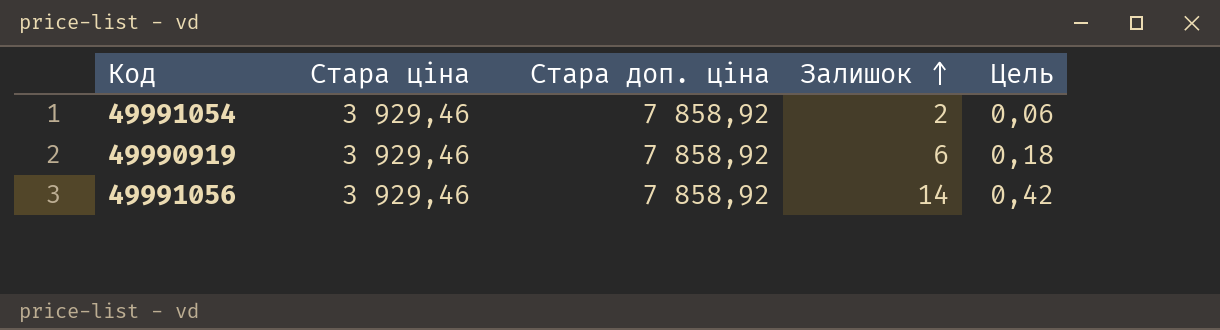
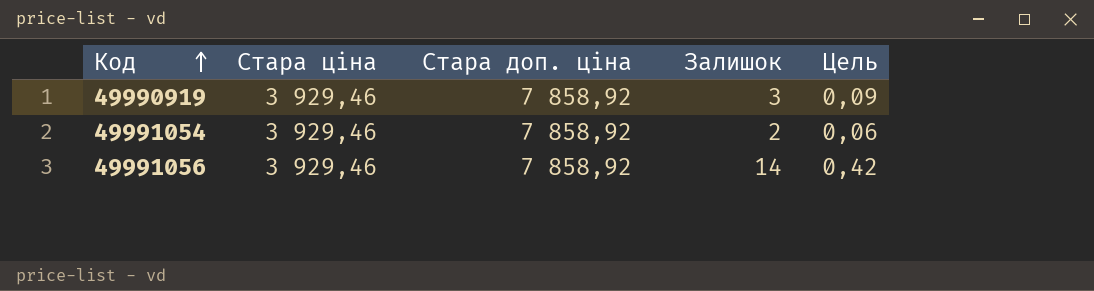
row order: Залишок ascending -> Код ascending
49990919 | Залишок: 6 -> 3
49990919 | Цель: 0,18 -> 0,09

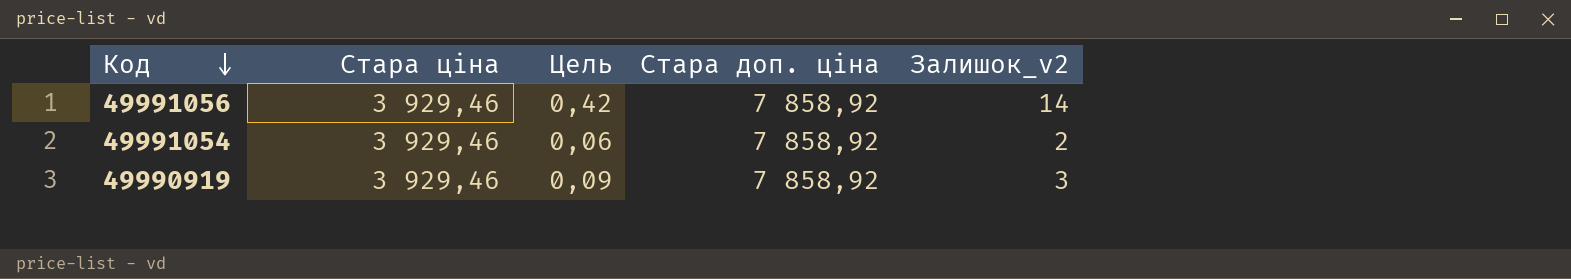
row order: Код ascending -> Код descending
column Цель | position: 5 -> 3
column name: Залишок -> Залишок_v2

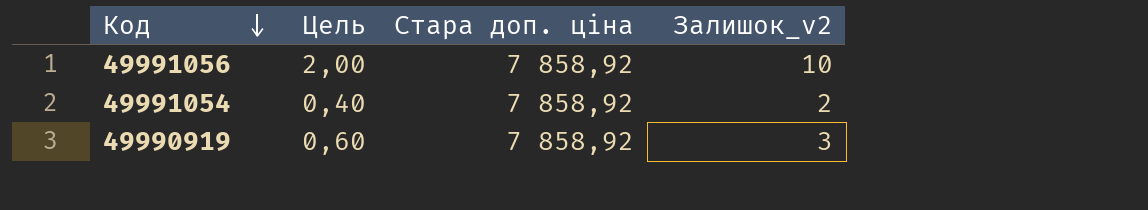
column Стара ціна | position: 2 -> none
column Цель | formula: [Залишок_v2] * 0,03 -> [Залишок_v2] * 0,2
49991056 | Залишок_v2: 14 -> 10

